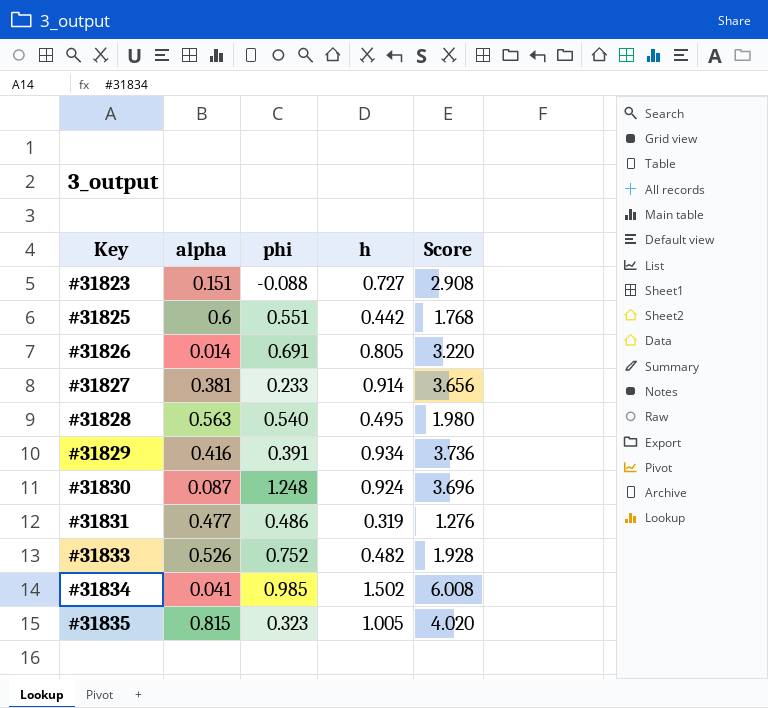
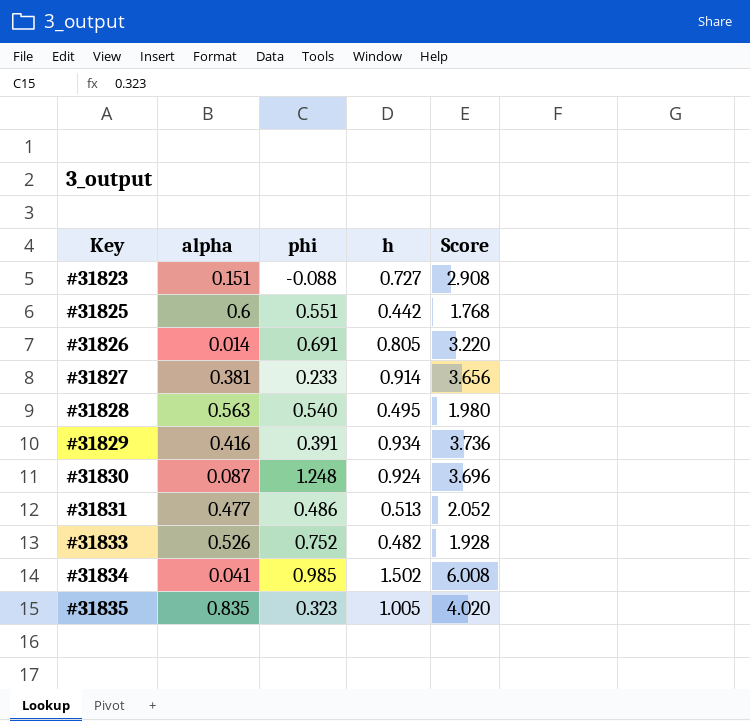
#31831 | h: 0.319 -> 0.513
#31831 | Score: 1.276 -> 2.052
#31835 | alpha: 0.815 -> 0.835

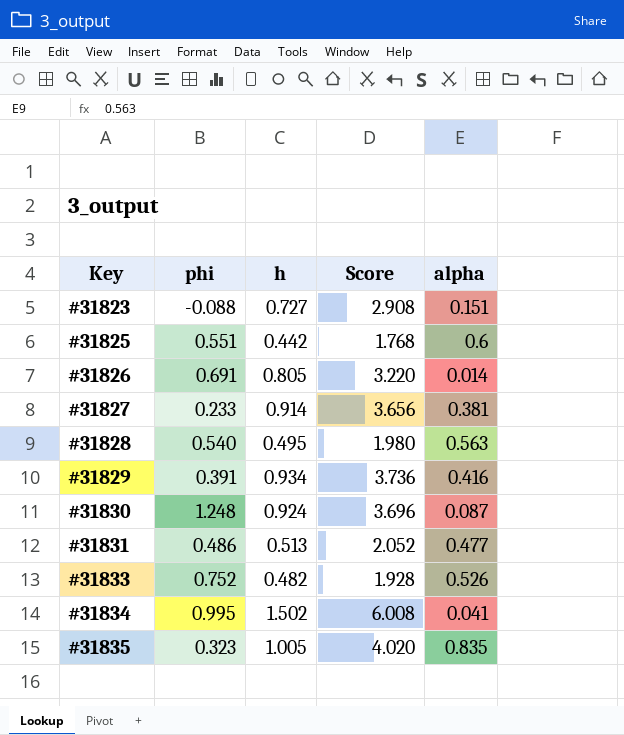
column alpha | position: 2 -> 5
#31834 | phi: 0.985 -> 0.995

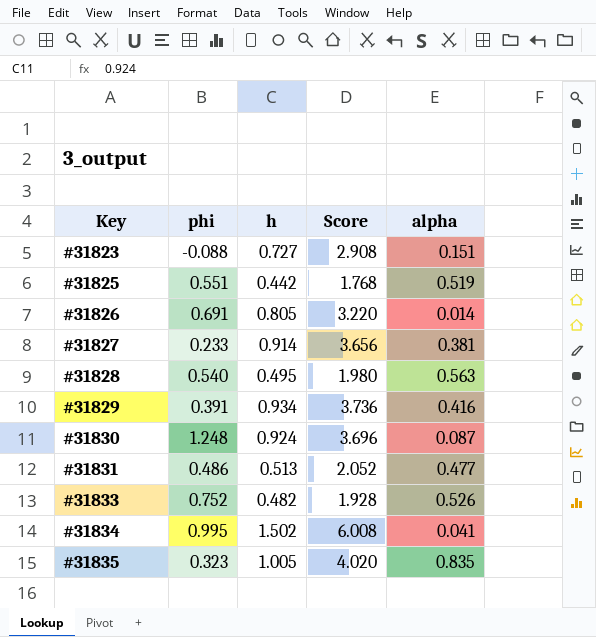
#31825 | alpha: 0.6 -> 0.519

